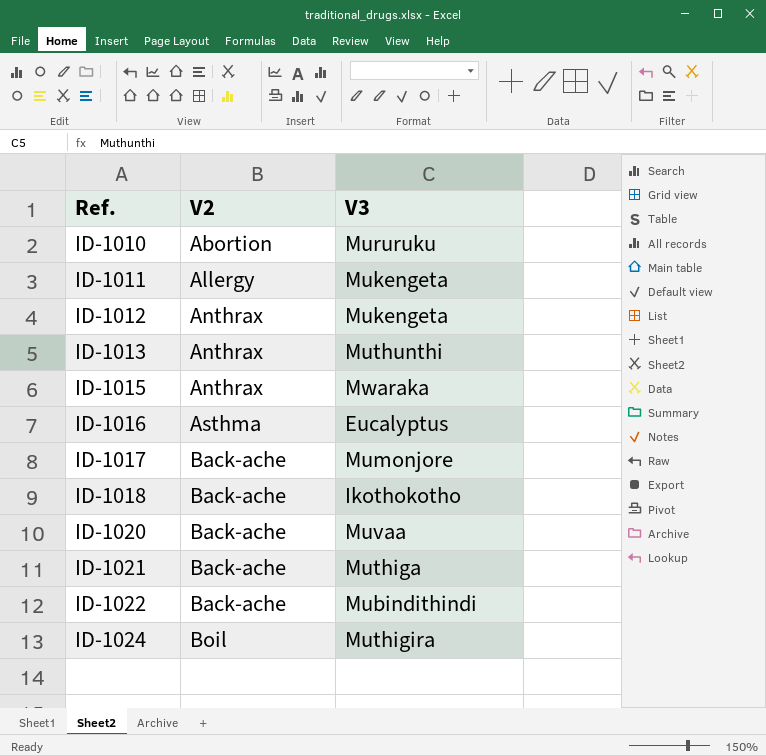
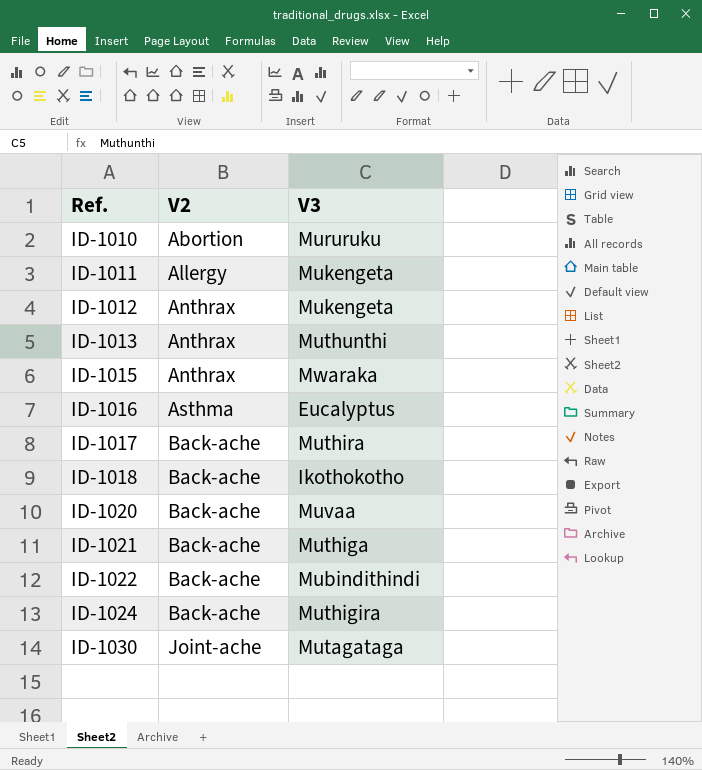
ID-1017 | V3: Mumonjore -> Muthira
ID-1024 | V2: Boil -> Back-ache
row ID-1030: none -> Joint-ache | Mutagataga

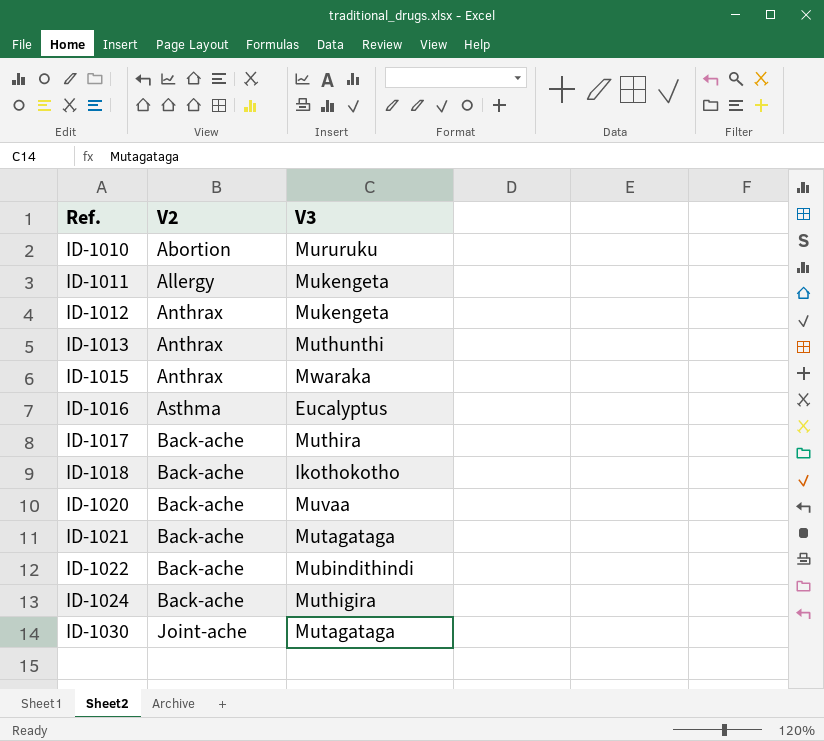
ID-1021 | V3: Muthiga -> Mutagataga

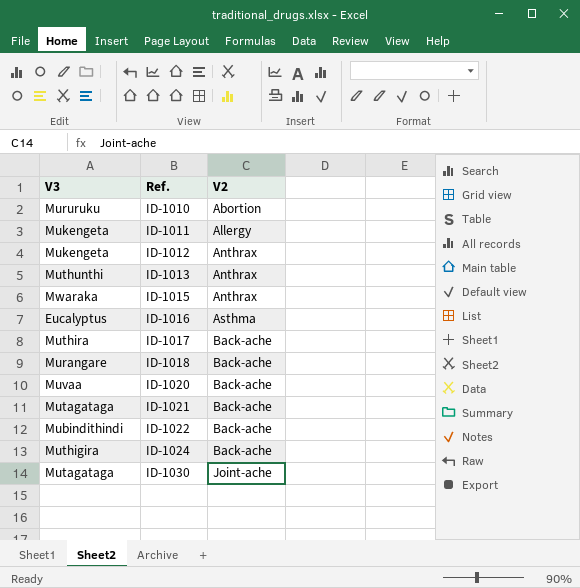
column V3 | position: 3 -> 1
ID-1018 | V3: Ikothokotho -> Murangare

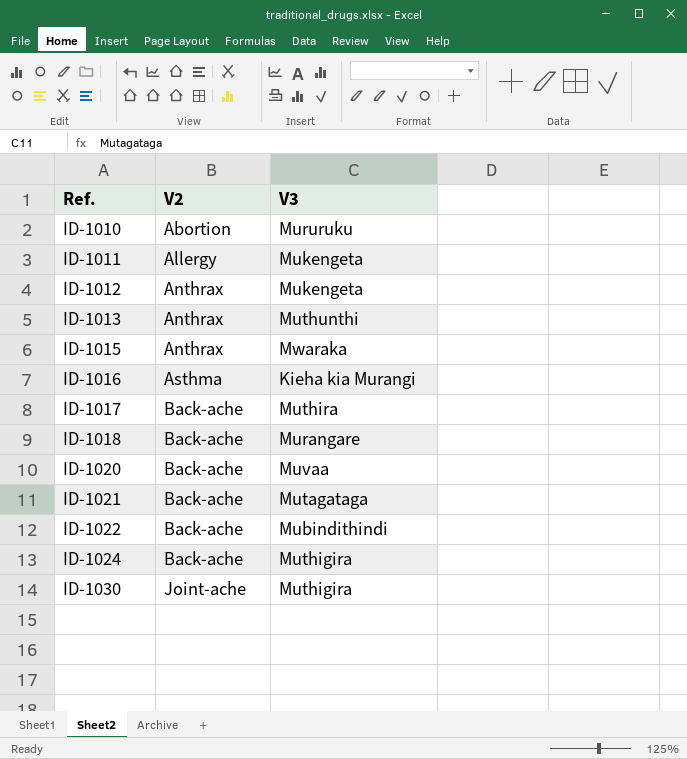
column V3 | position: 1 -> 3
ID-1016 | V3: Eucalyptus -> Kieha kia Murangi
ID-1030 | V3: Mutagataga -> Muthigira

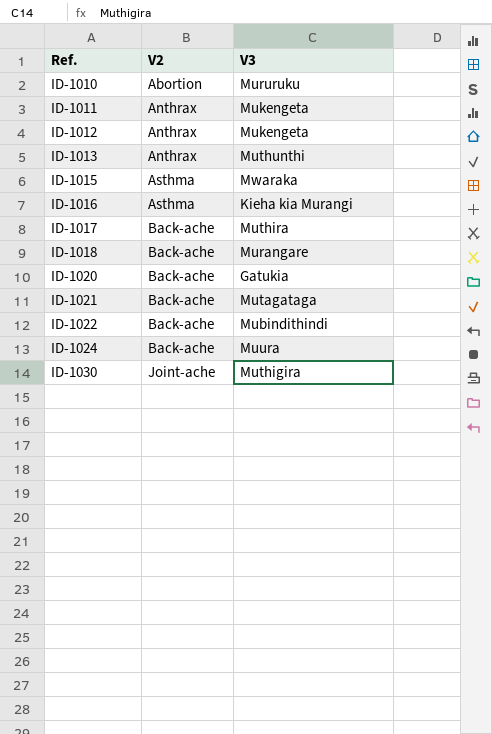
ID-1011 | V2: Allergy -> Anthrax
ID-1015 | V2: Anthrax -> Asthma
ID-1020 | V3: Muvaa -> Gatukia
ID-1024 | V3: Muthigira -> Muura

